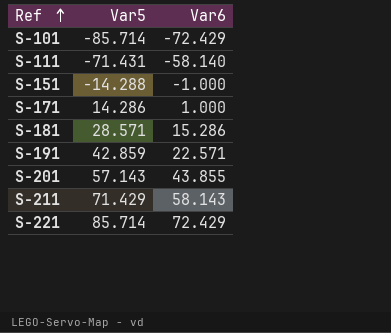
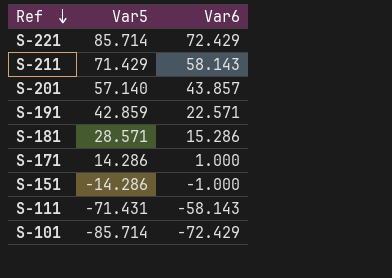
row order: Ref ascending -> Ref descending
S-201 | Var5: 57.143 -> 57.140
S-201 | Var6: 43.855 -> 43.857
S-151 | Var5: -14.288 -> -14.286
S-111 | Var6: -58.140 -> -58.143

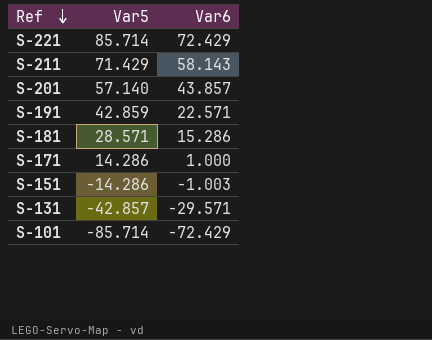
row S-111: -71.431 | -58.143 -> none
S-151 | Var6: -1.000 -> -1.003
row S-131: none -> -42.857 | -29.571

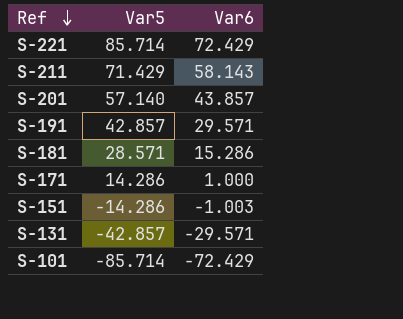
S-191 | Var5: 42.859 -> 42.857
S-191 | Var6: 22.571 -> 29.571

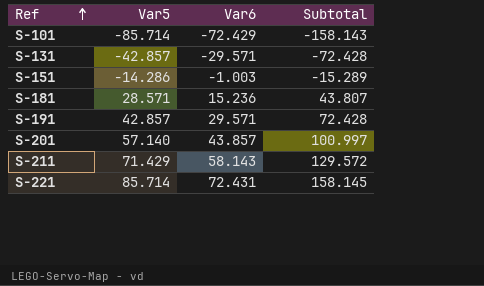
row order: Ref descending -> Ref ascending
column Subtotal | formula: none -> [Var5] + [Var6]
row S-171: 14.286 | 1.000 -> none
S-181 | Var6: 15.286 -> 15.236
S-221 | Var6: 72.429 -> 72.431

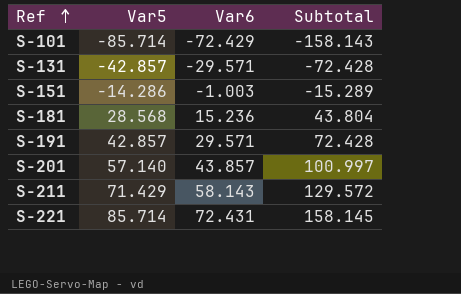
S-181 | Var5: 28.571 -> 28.568
S-181 | Subtotal: 43.807 -> 43.804

